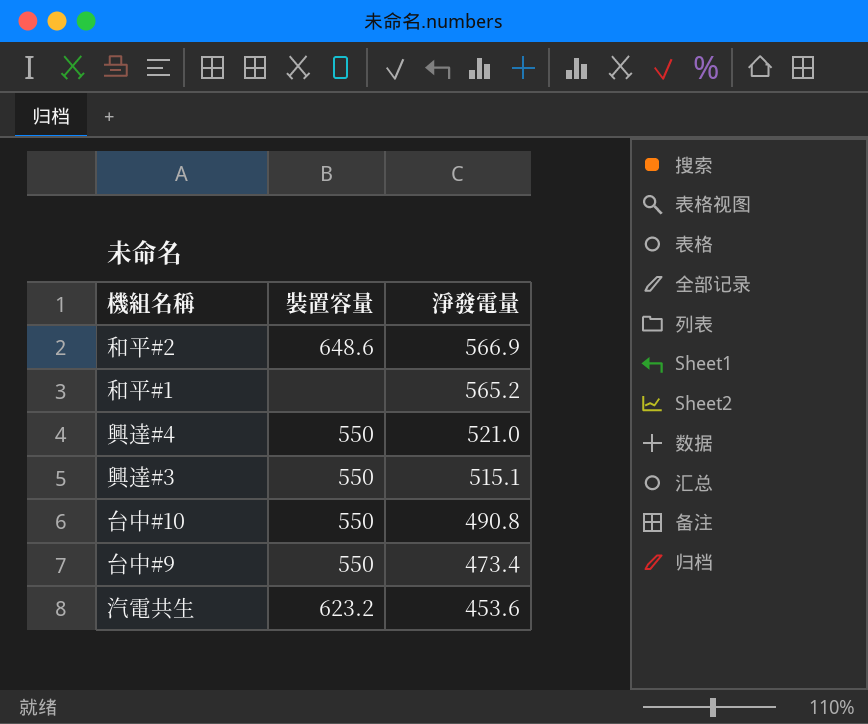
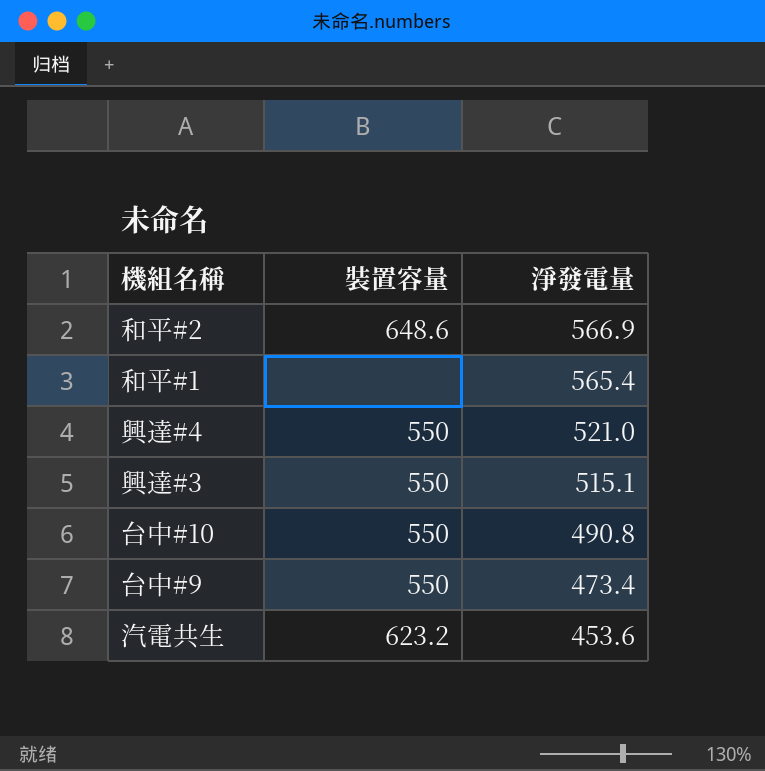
和平#1 | 淨發電量: 565.2 -> 565.4

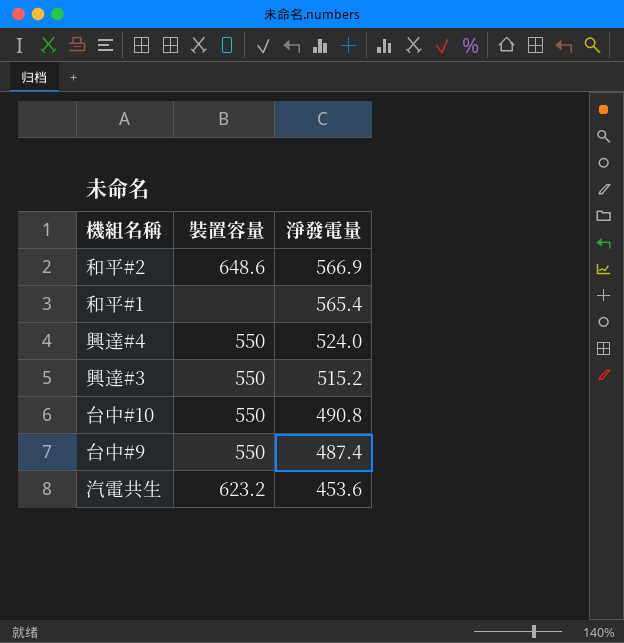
興達#4 | 淨發電量: 521.0 -> 524.0
興達#3 | 淨發電量: 515.1 -> 515.2
台中#9 | 淨發電量: 473.4 -> 487.4

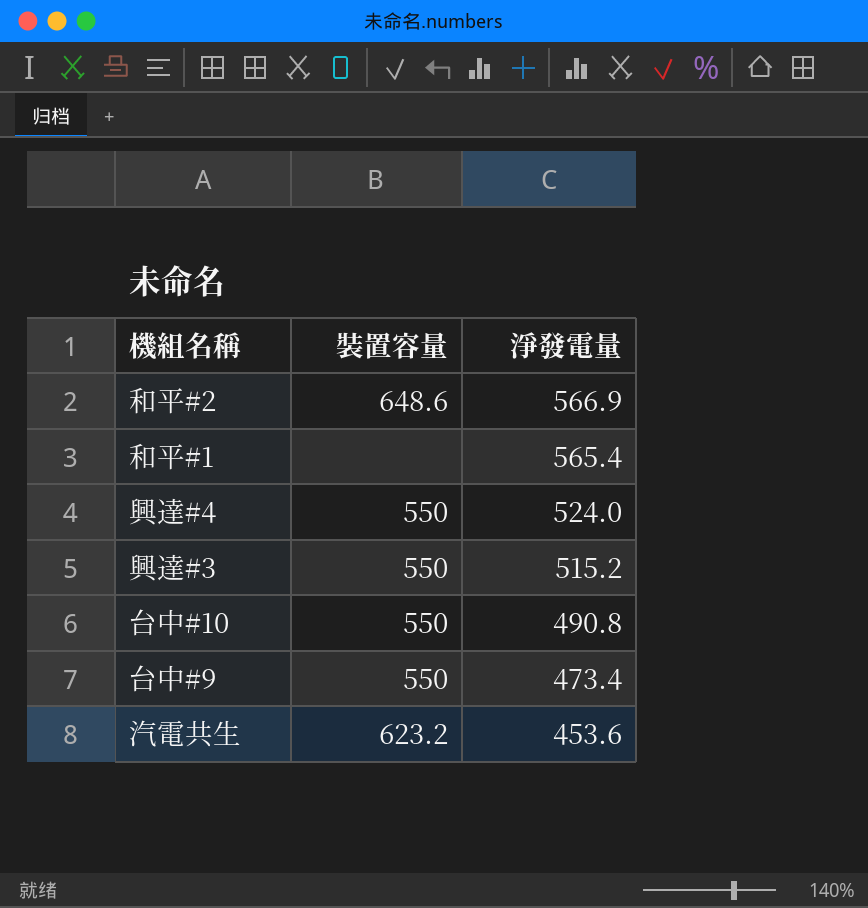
台中#9 | 淨發電量: 487.4 -> 473.4

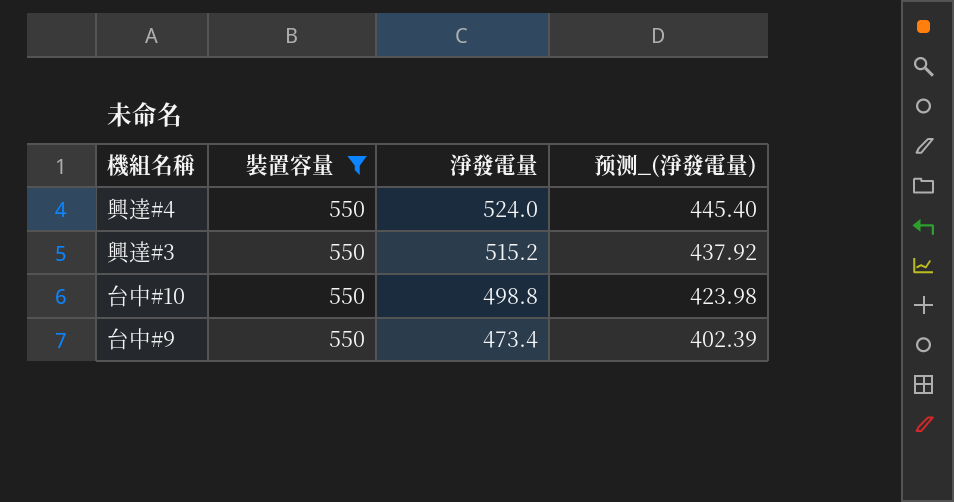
filter: none -> 裝置容量 = 550
column 预测_(淨發電量) | formula: none -> [淨發電量] * 0.85
台中#10 | 淨發電量: 490.8 -> 498.8

